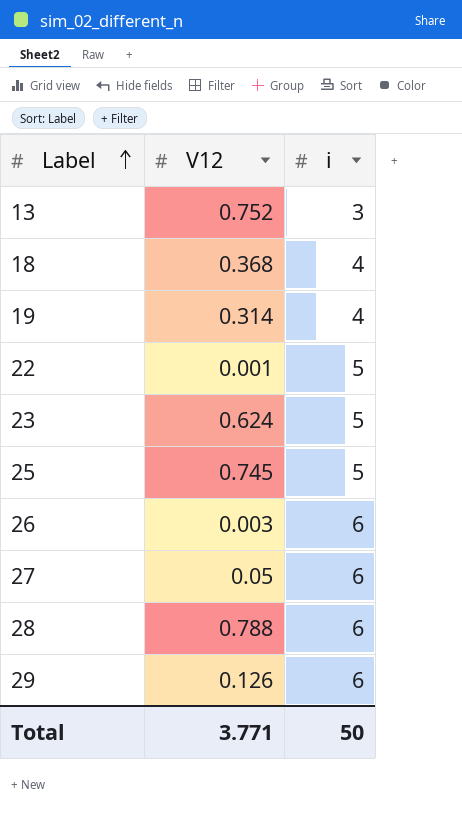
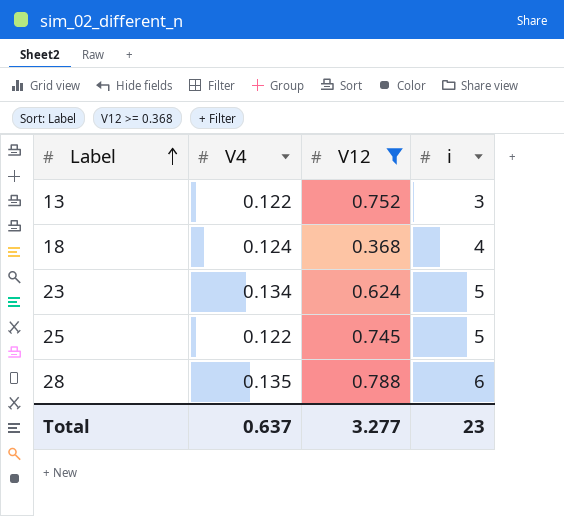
filter: none -> V12 >= 0.368
column V4 | position: none -> 2
Total | V12: 3.771 -> 3.277
Total | i: 50 -> 23

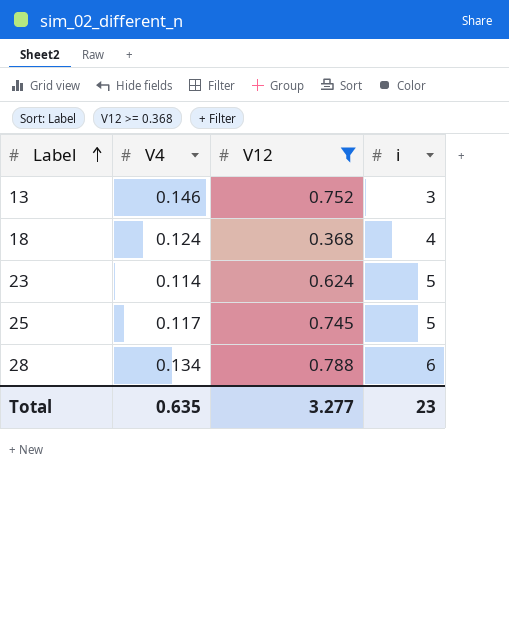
13 | V4: 0.122 -> 0.146
23 | V4: 0.134 -> 0.114
25 | V4: 0.122 -> 0.117
28 | V4: 0.135 -> 0.134
Total | V4: 0.637 -> 0.635

